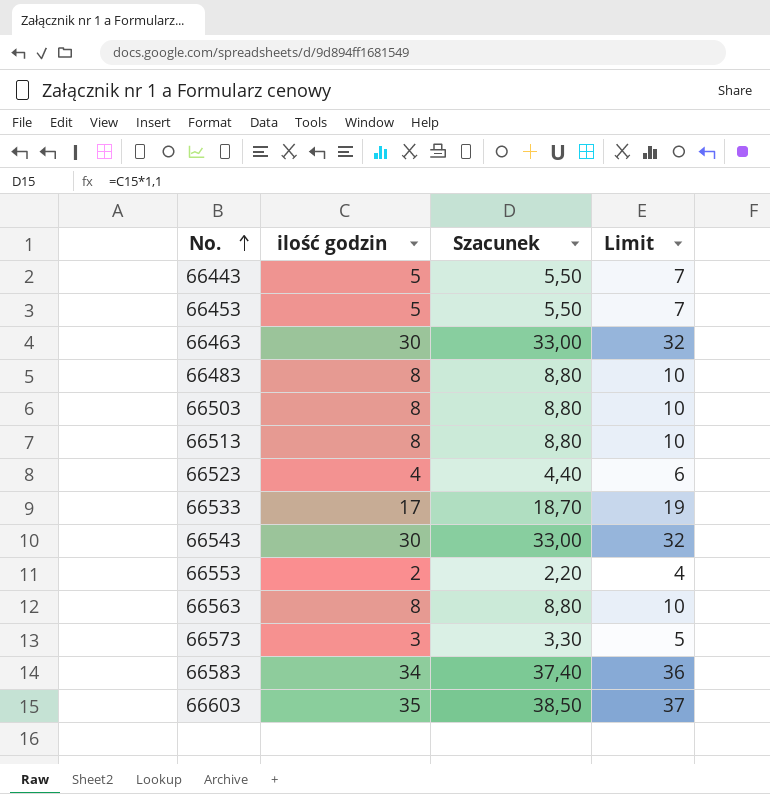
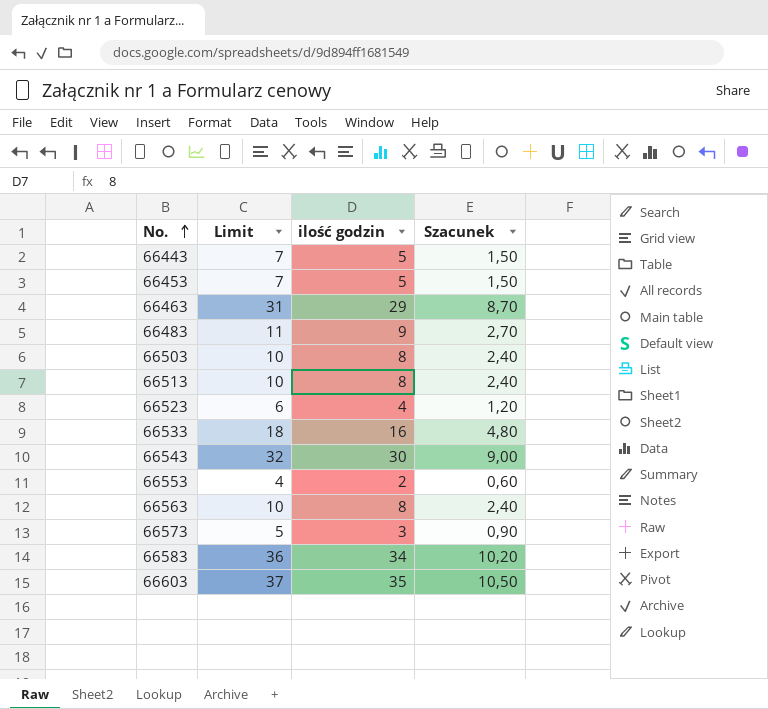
column Limit | position: 4 -> 2
column Szacunek | formula: [ilość godzin] * 1,1 -> [ilość godzin] * 0,3
66463 | Limit: 32 -> 31
66463 | ilość godzin: 30 -> 29
66483 | Limit: 10 -> 11
66483 | ilość godzin: 8 -> 9
66533 | Limit: 19 -> 18
66533 | ilość godzin: 17 -> 16

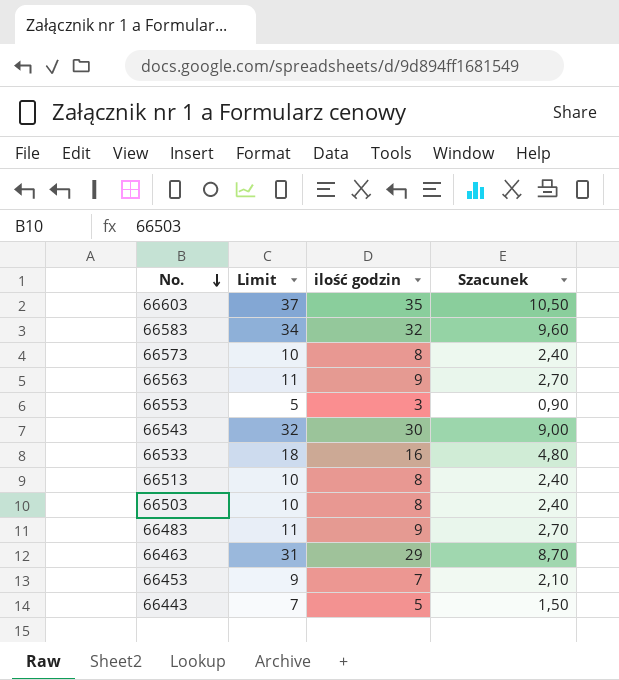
row order: No. ascending -> No. descending
row 66523: 6 | 4 | 1,20 -> none
66583 | Limit: 36 -> 34
66583 | ilość godzin: 34 -> 32
66583 | Szacunek: 10,20 -> 9,60
66573 | Limit: 5 -> 10
66573 | ilość godzin: 3 -> 8
66573 | Szacunek: 0,90 -> 2,40
66563 | Limit: 10 -> 11
66563 | ilość godzin: 8 -> 9
66563 | Szacunek: 2,40 -> 2,70
66553 | Limit: 4 -> 5
66553 | ilość godzin: 2 -> 3
66553 | Szacunek: 0,60 -> 0,90
66453 | Limit: 7 -> 9
66453 | ilość godzin: 5 -> 7
66453 | Szacunek: 1,50 -> 2,10

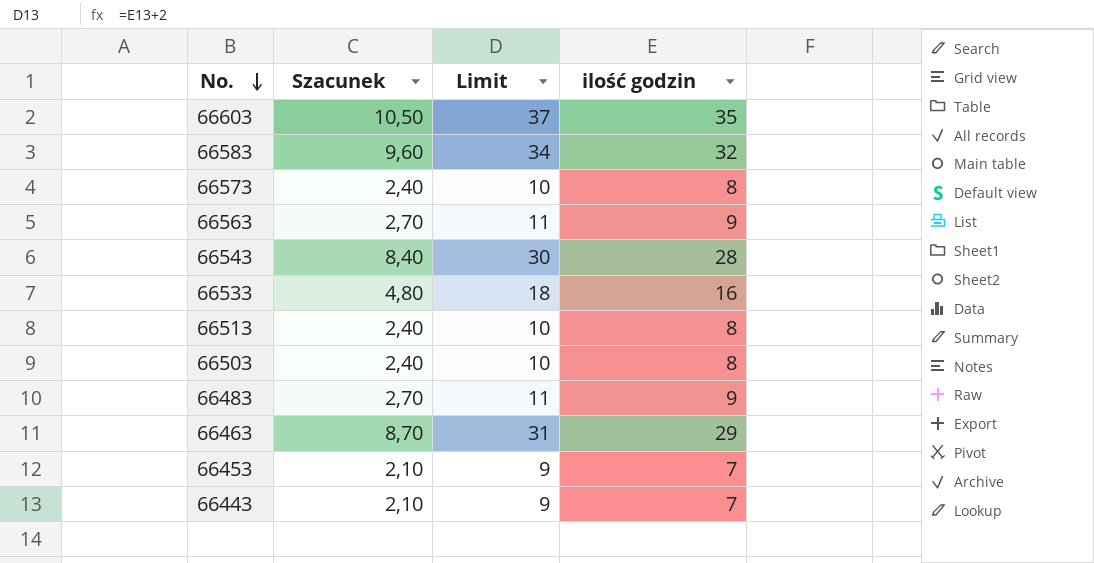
column Szacunek | position: 4 -> 2
row 66553: 5 | 3 | 0,90 -> none
66543 | Szacunek: 9,00 -> 8,40
66543 | Limit: 32 -> 30
66543 | ilość godzin: 30 -> 28
66443 | Szacunek: 1,50 -> 2,10
66443 | Limit: 7 -> 9
66443 | ilość godzin: 5 -> 7

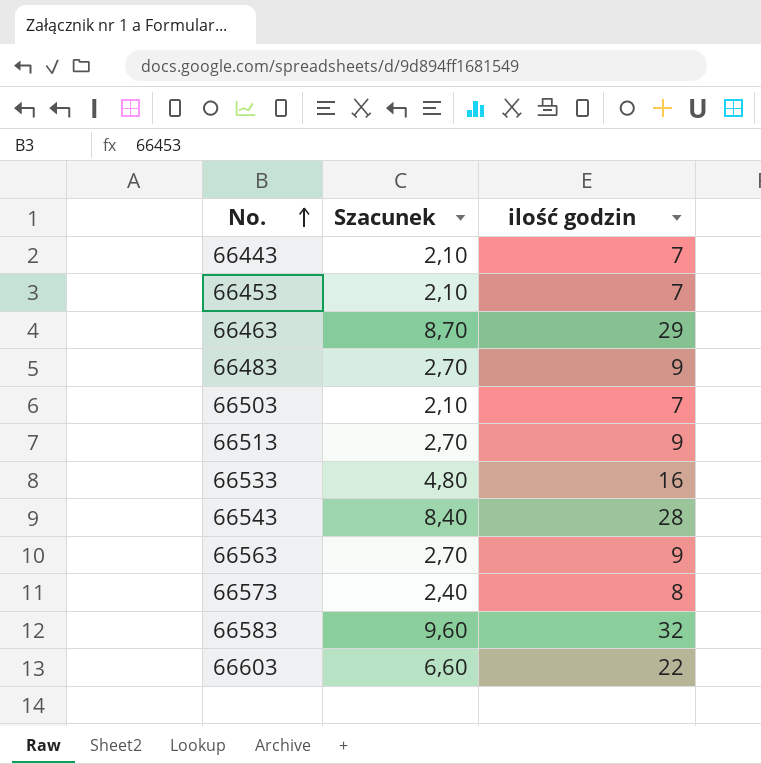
row order: No. descending -> No. ascending
column Limit | formula: [ilość godzin] + 2 -> none
66503 | Szacunek: 2,40 -> 2,10
66503 | ilość godzin: 8 -> 7
66513 | Szacunek: 2,40 -> 2,70
66513 | ilość godzin: 8 -> 9
66603 | Szacunek: 10,50 -> 6,60
66603 | ilość godzin: 35 -> 22

